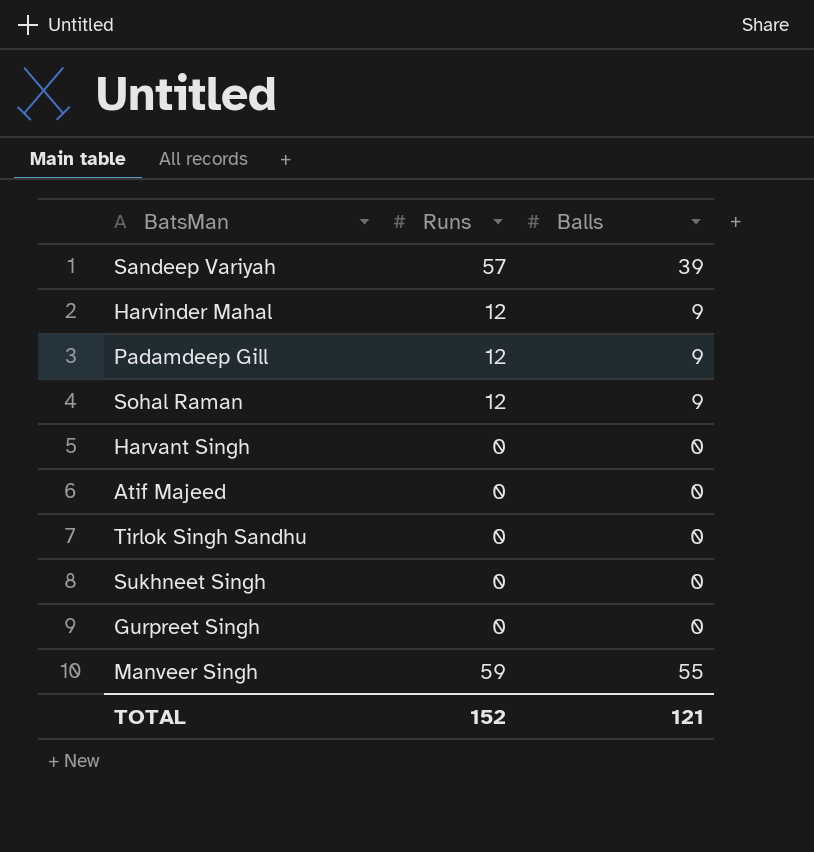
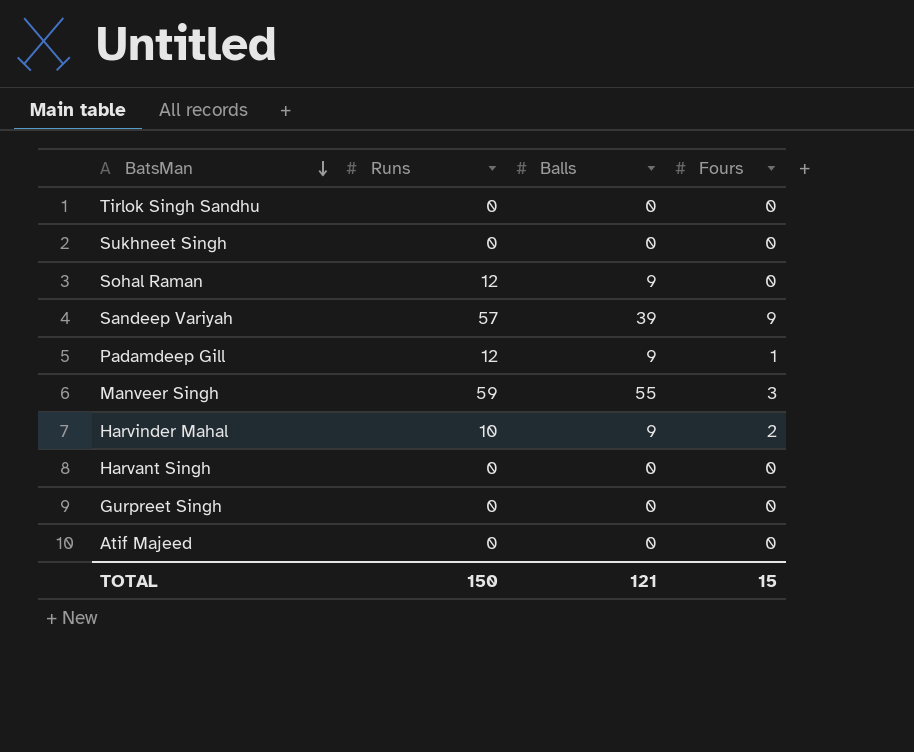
row order: none -> BatsMan descending
column Fours | position: none -> 4
Harvinder Mahal | Runs: 12 -> 10
TOTAL | Runs: 152 -> 150

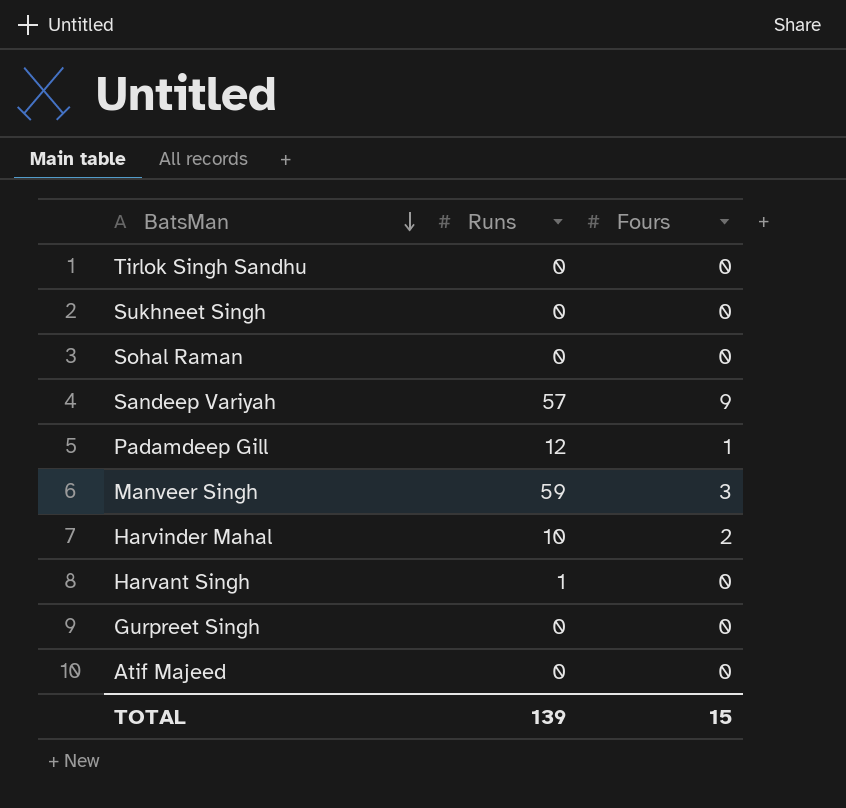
column Balls | position: 3 -> none
Sohal Raman | Runs: 12 -> 0
Harvant Singh | Runs: 0 -> 1
TOTAL | Runs: 150 -> 139

